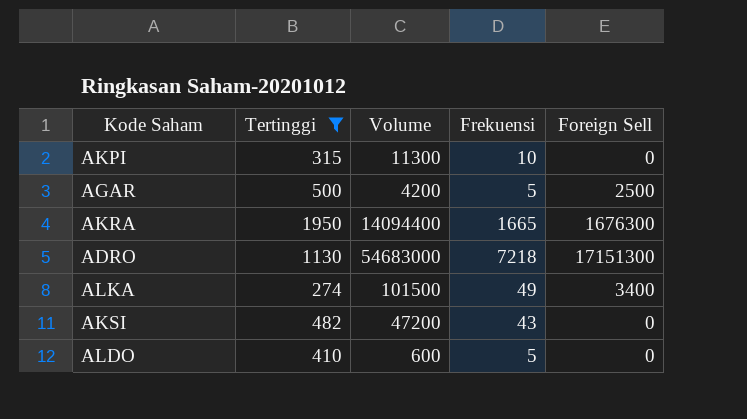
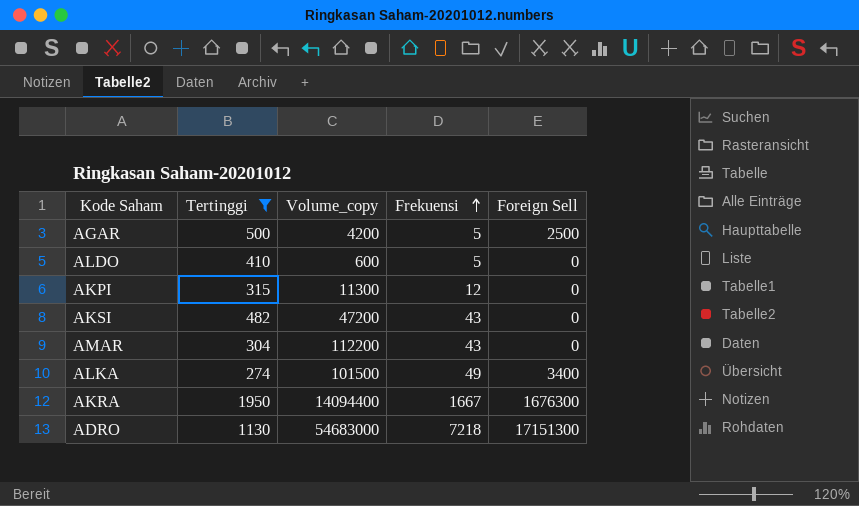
row order: none -> Frekuensi ascending
column name: Volume -> Volume_copy
AKPI | Frekuensi: 10 -> 12
row AMAR: none -> 304 | 112200 | 43 | 0
AKRA | Frekuensi: 1665 -> 1667

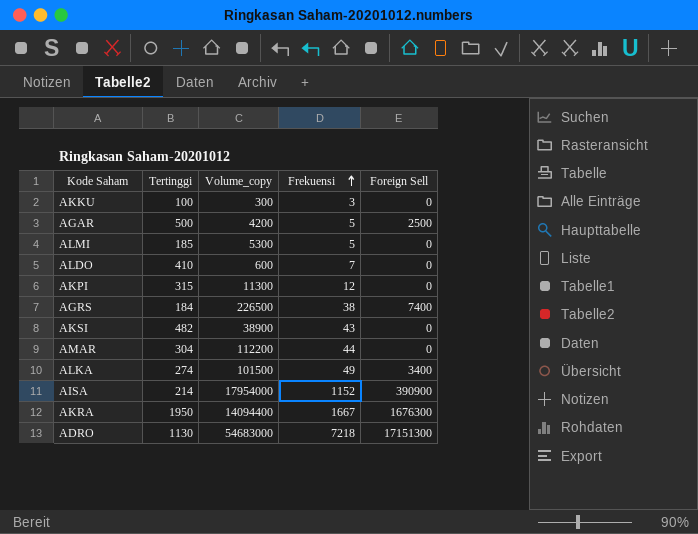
filter: Tertinggi >= 274 -> none
ALDO | Frekuensi: 5 -> 7
AKSI | Volume_copy: 47200 -> 38900
AMAR | Frekuensi: 43 -> 44

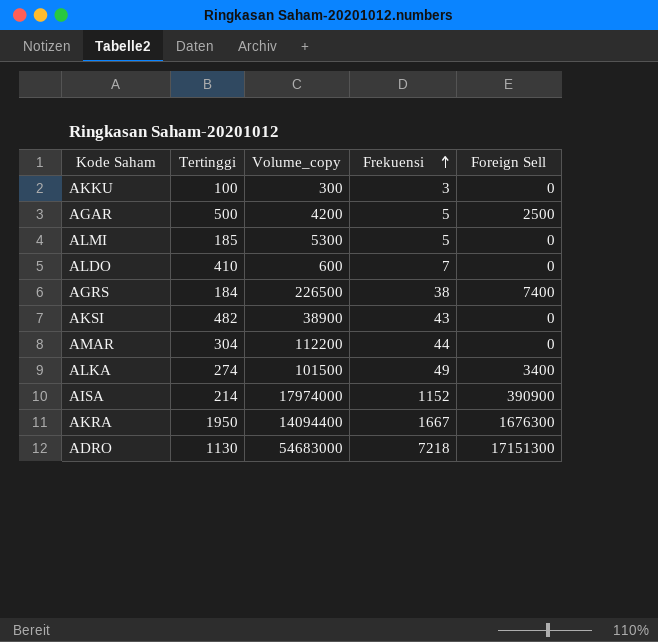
row AKPI: 315 | 11300 | 12 | 0 -> none
AISA | Volume_copy: 17954000 -> 17974000

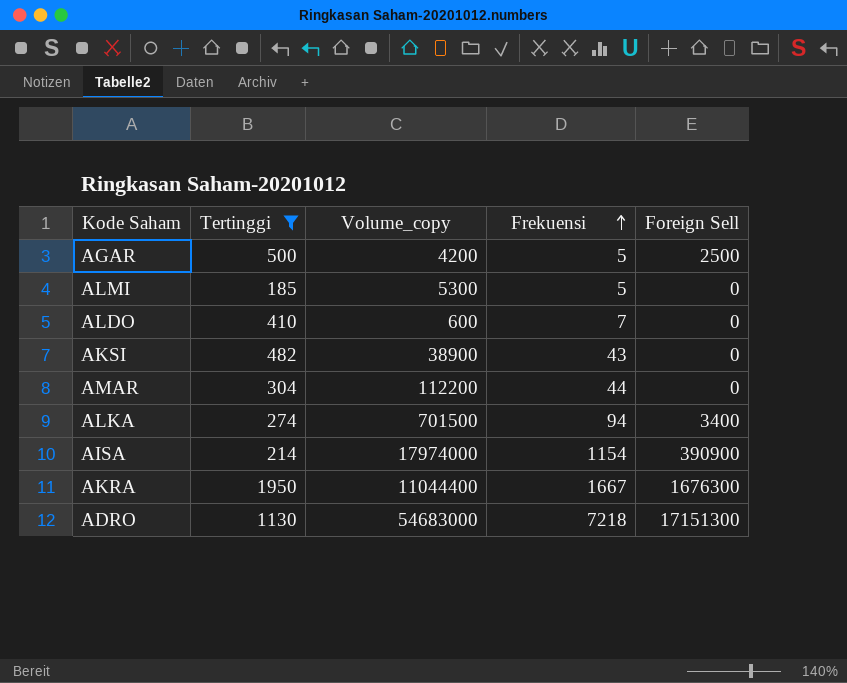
filter: none -> Tertinggi >= 185
ALKA | Volume_copy: 101500 -> 701500
ALKA | Frekuensi: 49 -> 94
AISA | Frekuensi: 1152 -> 1154
AKRA | Volume_copy: 14094400 -> 11044400

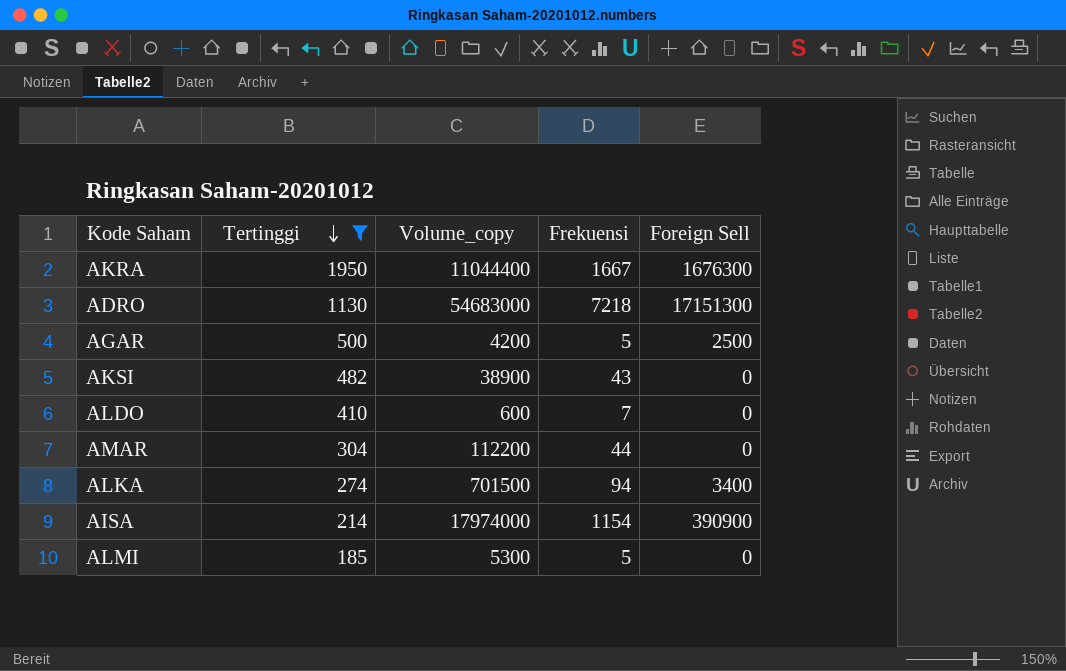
row order: Frekuensi ascending -> Tertinggi descending

